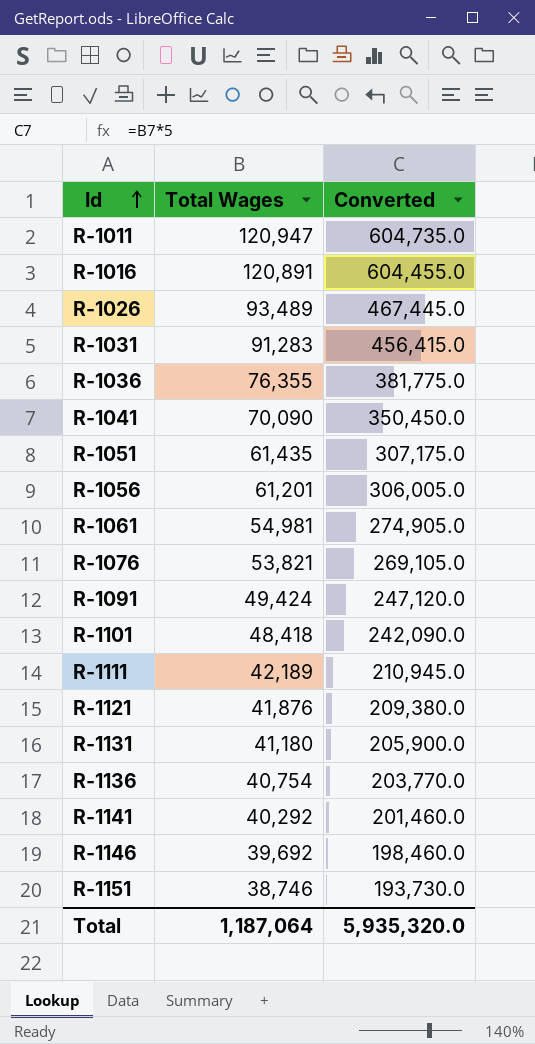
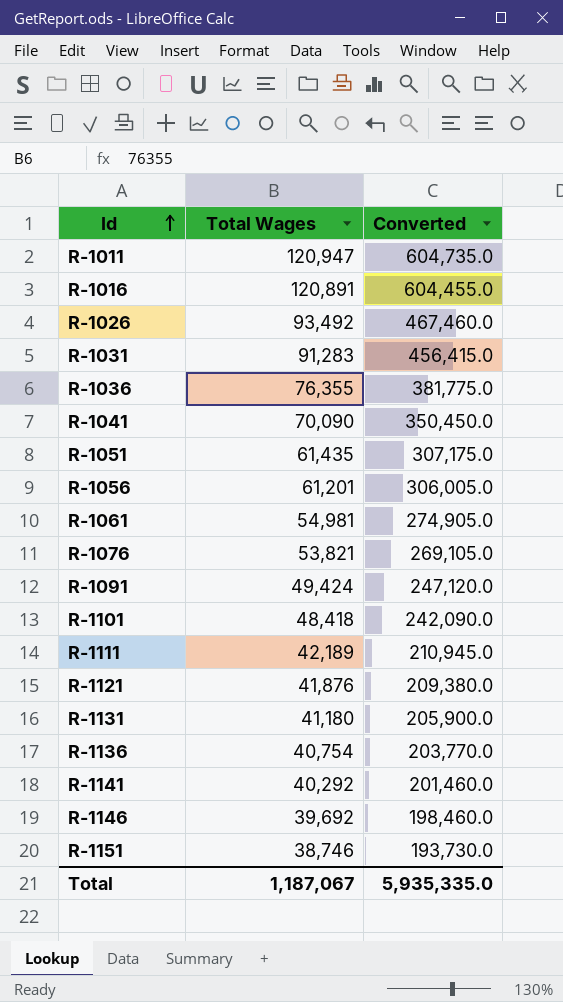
R-1026 | Total Wages: 93,489 -> 93,492
R-1026 | Converted: 467,445.0 -> 467,460.0
Total | Total Wages: 1,187,064 -> 1,187,067
Total | Converted: 5,935,320.0 -> 5,935,335.0

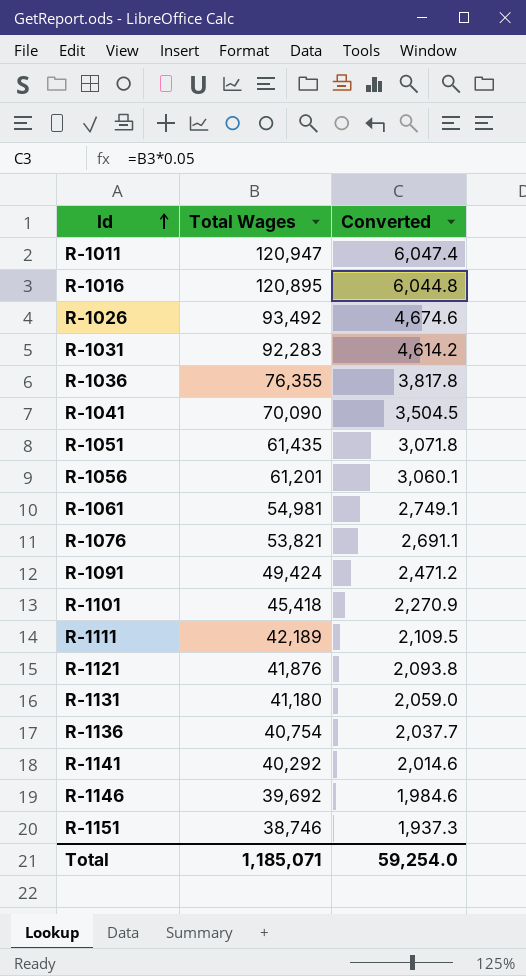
column Converted | formula: [Total Wages] * 5 -> [Total Wages] * 0.05
R-1016 | Total Wages: 120,891 -> 120,895
R-1031 | Total Wages: 91,283 -> 92,283
R-1101 | Total Wages: 48,418 -> 45,418
Total | Total Wages: 1,187,067 -> 1,185,071
Total | Converted: 5,935,335.0 -> 59,254.0

